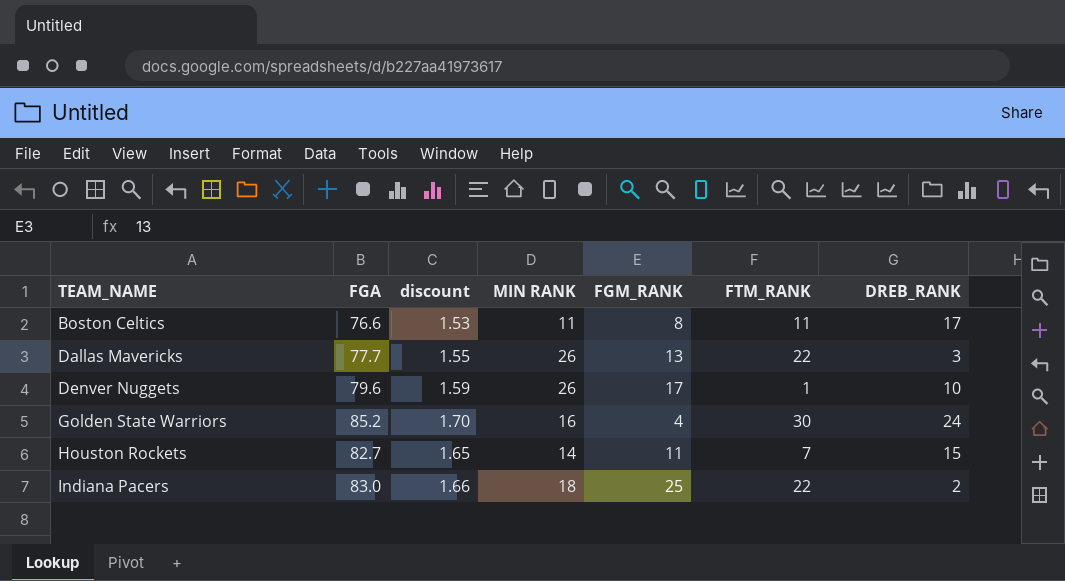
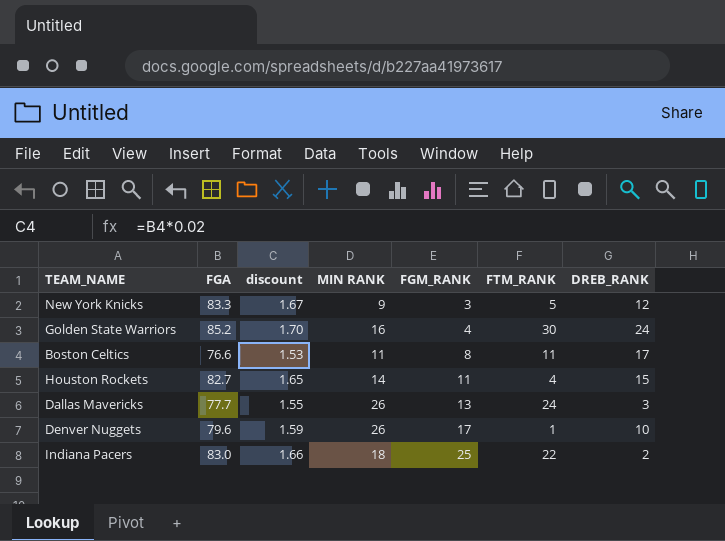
row order: TEAM_NAME ascending -> FGM_RANK ascending
row New York Knicks: none -> 83.3 | 1.67 | 9 | 3 | 5 | 12
Houston Rockets | FTM_RANK: 7 -> 4
Dallas Mavericks | FTM_RANK: 22 -> 24

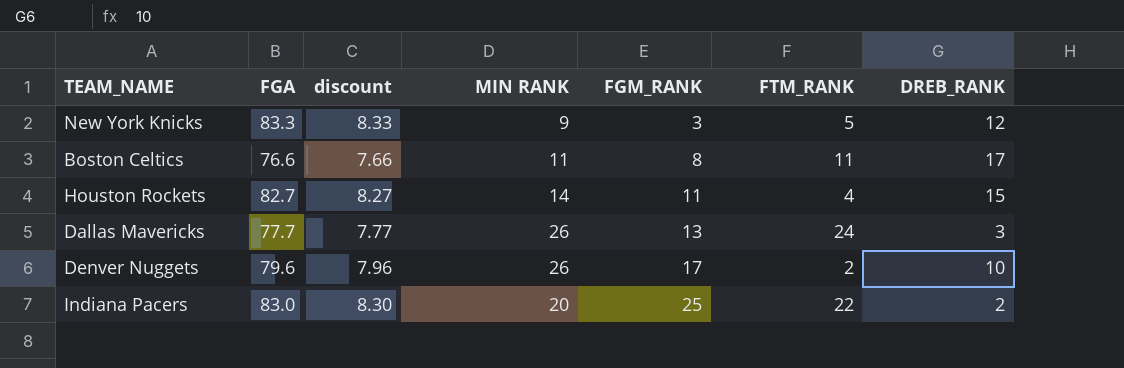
column discount | formula: [FGA] * 0.02 -> [FGA] * 0.1
row Golden State Warriors: 85.2 | 1.70 | 16 | 4 | 30 | 24 -> none
Denver Nuggets | FTM_RANK: 1 -> 2
Indiana Pacers | MIN RANK: 18 -> 20

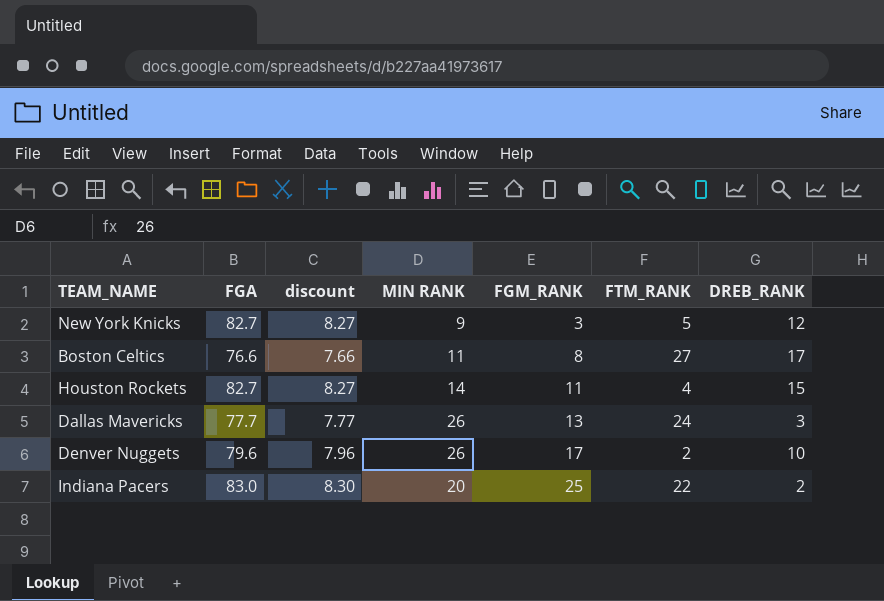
New York Knicks | FGA: 83.3 -> 82.7
New York Knicks | discount: 8.33 -> 8.27
Boston Celtics | FTM_RANK: 11 -> 27

